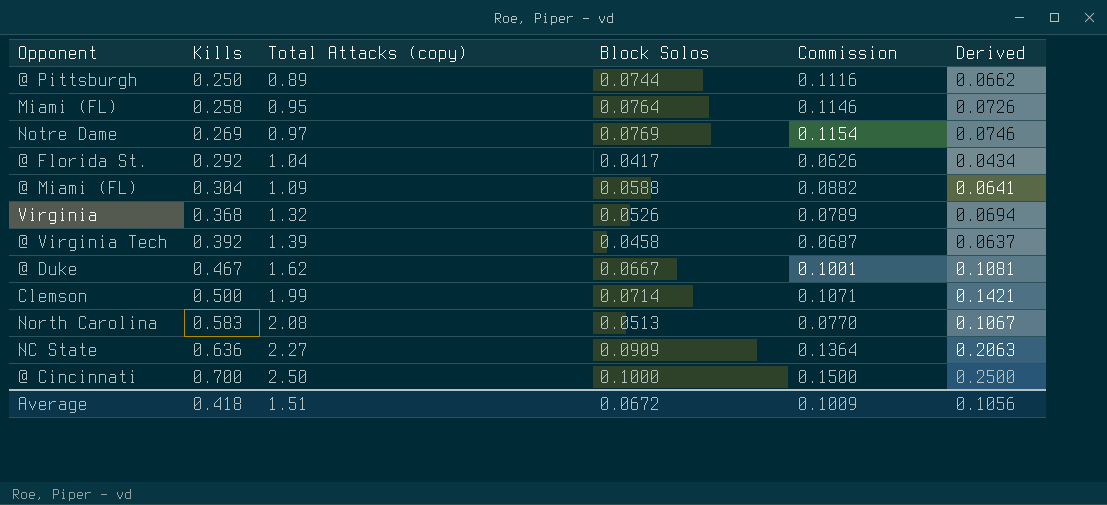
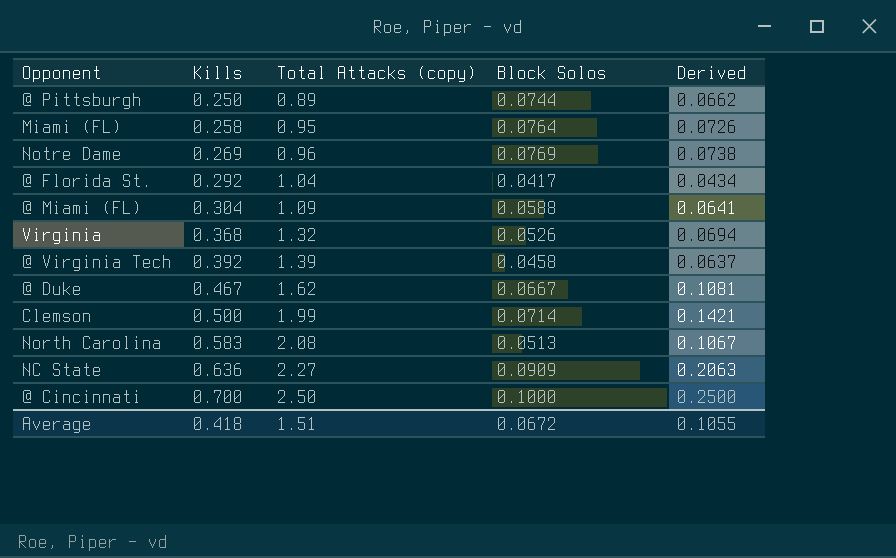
column Commission | formula: [Block Solos] * 1.5 -> none
Notre Dame | Total Attacks (copy): 0.97 -> 0.96
Notre Dame | Derived: 0.0746 -> 0.0738
Average | Derived: 0.1056 -> 0.1055

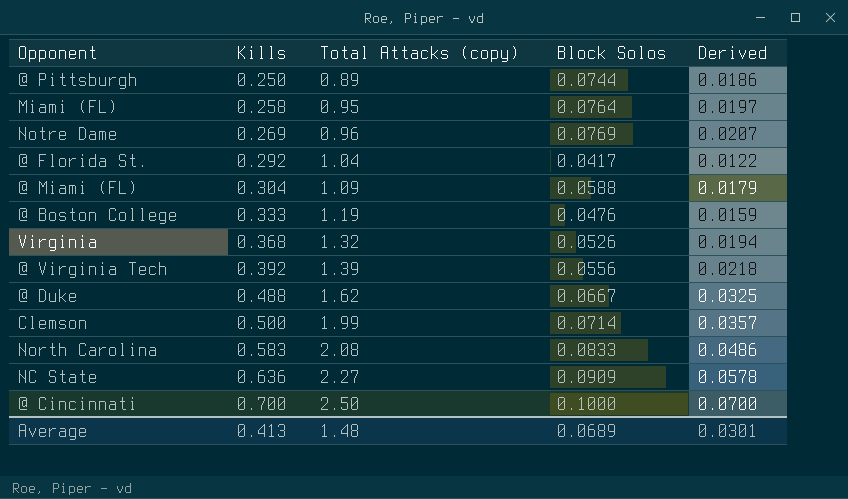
column Derived | formula: [Total Attacks (copy)] * [Block Solos] -> [Kills] * [Block Solos]
row @ Boston College: none -> 0.333 | 1.19 | 0.0476 | 0.0159
@ Virginia Tech | Block Solos: 0.0458 -> 0.0556
@ Duke | Kills: 0.467 -> 0.488
North Carolina | Block Solos: 0.0513 -> 0.0833
Average | Kills: 0.418 -> 0.413
Average | Total Attacks (copy): 1.51 -> 1.48
Average | Block Solos: 0.0672 -> 0.0689
Average | Derived: 0.1055 -> 0.0301

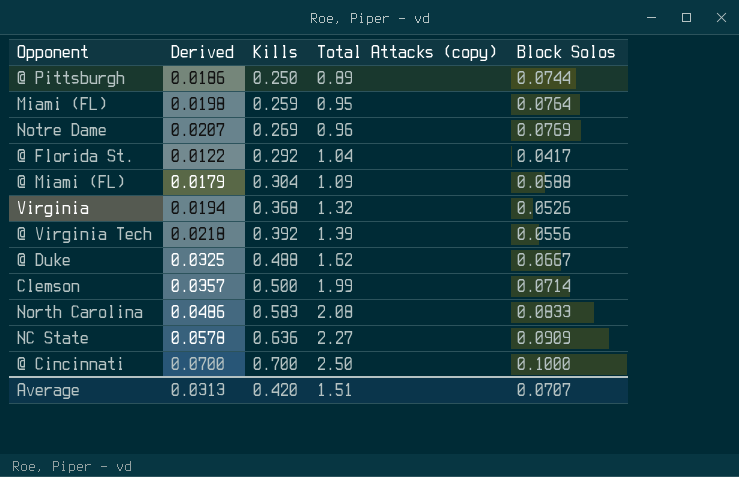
column Derived | position: 5 -> 2
row @ Boston College: 0.333 | 1.19 | 0.0476 | 0.0159 -> none
Miami (FL) | Derived: 0.0197 -> 0.0198
Miami (FL) | Kills: 0.258 -> 0.259
Average | Derived: 0.0301 -> 0.0313
Average | Kills: 0.413 -> 0.420
Average | Total Attacks (copy): 1.48 -> 1.51
Average | Block Solos: 0.0689 -> 0.0707

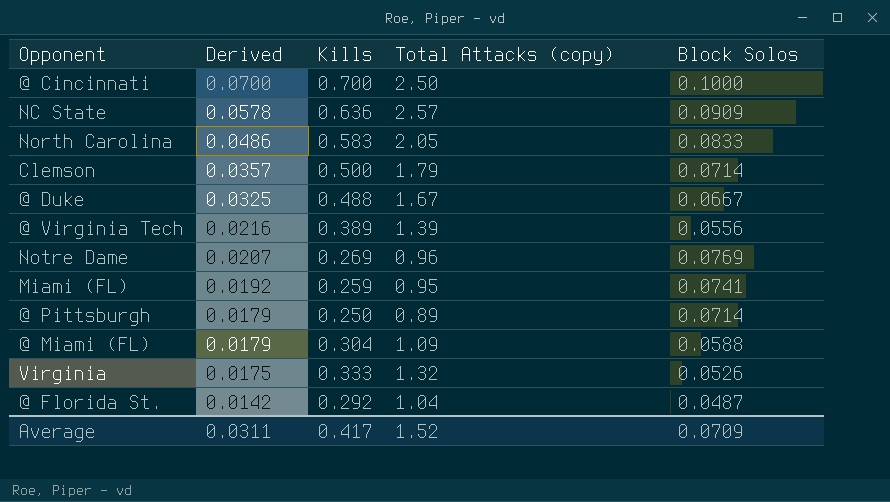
row order: Kills ascending -> Derived descending
NC State | Total Attacks (copy): 2.27 -> 2.57
North Carolina | Total Attacks (copy): 2.08 -> 2.05
Clemson | Total Attacks (copy): 1.99 -> 1.79
@ Duke | Total Attacks (copy): 1.62 -> 1.67
@ Virginia Tech | Derived: 0.0218 -> 0.0216
@ Virginia Tech | Kills: 0.392 -> 0.389
Miami (FL) | Derived: 0.0198 -> 0.0192
Miami (FL) | Block Solos: 0.0764 -> 0.0741
@ Pittsburgh | Derived: 0.0186 -> 0.0179
@ Pittsburgh | Block Solos: 0.0744 -> 0.0714
Virginia | Derived: 0.0194 -> 0.0175
Virginia | Kills: 0.368 -> 0.333
@ Florida St. | Derived: 0.0122 -> 0.0142
@ Florida St. | Block Solos: 0.0417 -> 0.0487
Average | Derived: 0.0313 -> 0.0311
Average | Kills: 0.420 -> 0.417
Average | Total Attacks (copy): 1.51 -> 1.52
Average | Block Solos: 0.0707 -> 0.0709

